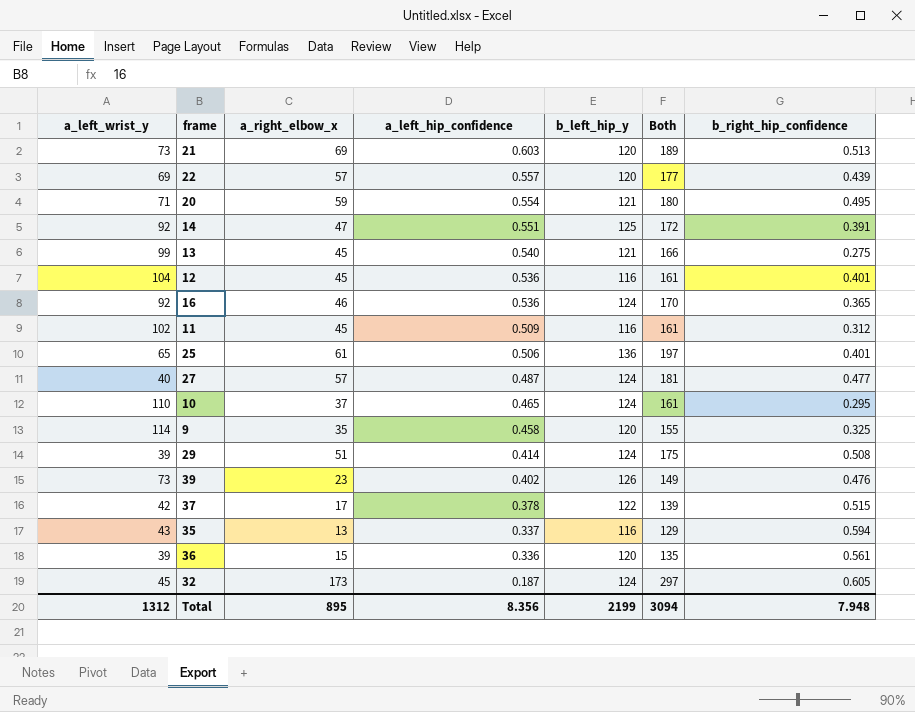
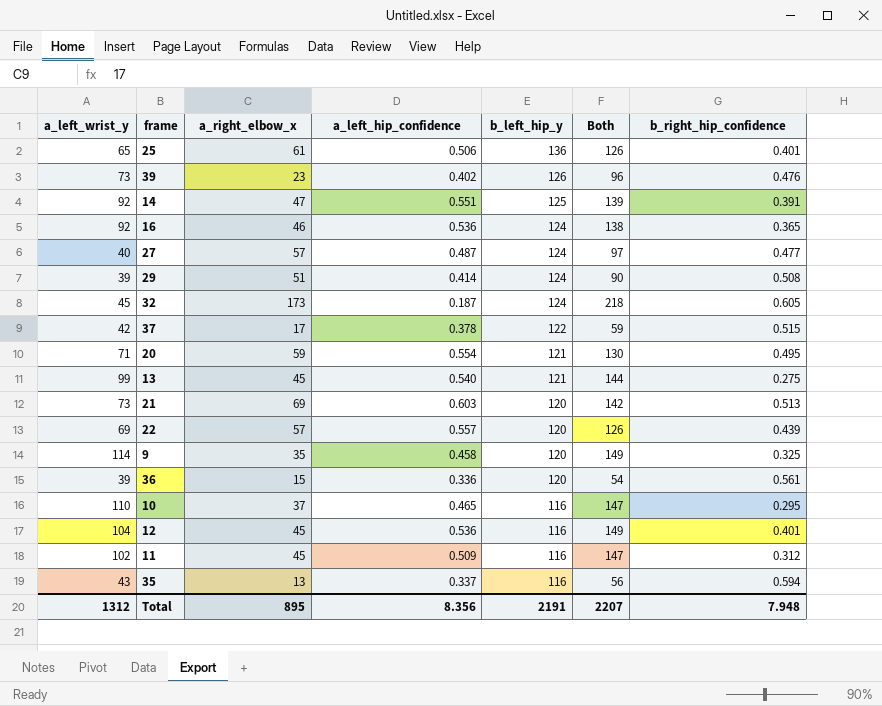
row order: a_left_hip_confidence descending -> b_left_hip_y descending
column Both | formula: [a_right_elbow_x] + [b_left_hip_y] -> [a_left_wrist_y] + [a_right_elbow_x]
10 | b_left_hip_y: 124 -> 116
Total | b_left_hip_y: 2199 -> 2191
Total | Both: 3094 -> 2207

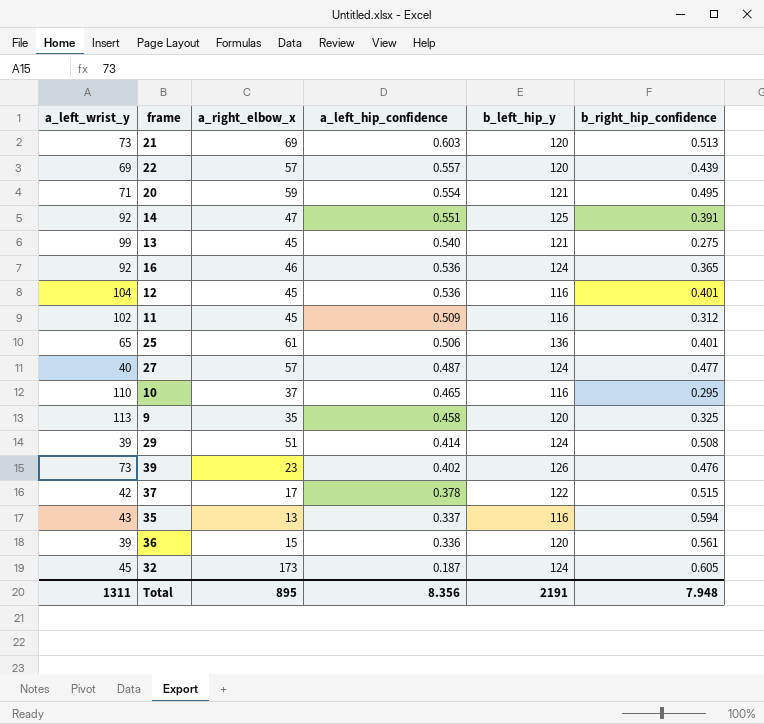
row order: b_left_hip_y descending -> a_left_hip_confidence descending
column Both | formula: [a_left_wrist_y] + [a_right_elbow_x] -> none
9 | a_left_wrist_y: 114 -> 113
Total | a_left_wrist_y: 1312 -> 1311

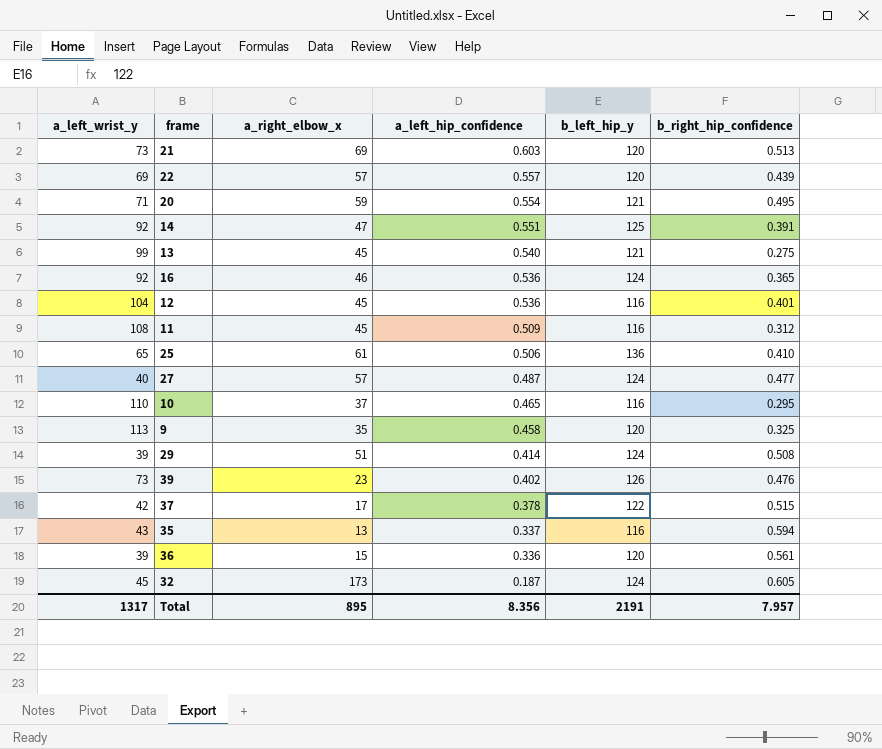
11 | a_left_wrist_y: 102 -> 108
25 | b_right_hip_confidence: 0.401 -> 0.410
Total | a_left_wrist_y: 1311 -> 1317
Total | b_right_hip_confidence: 7.948 -> 7.957

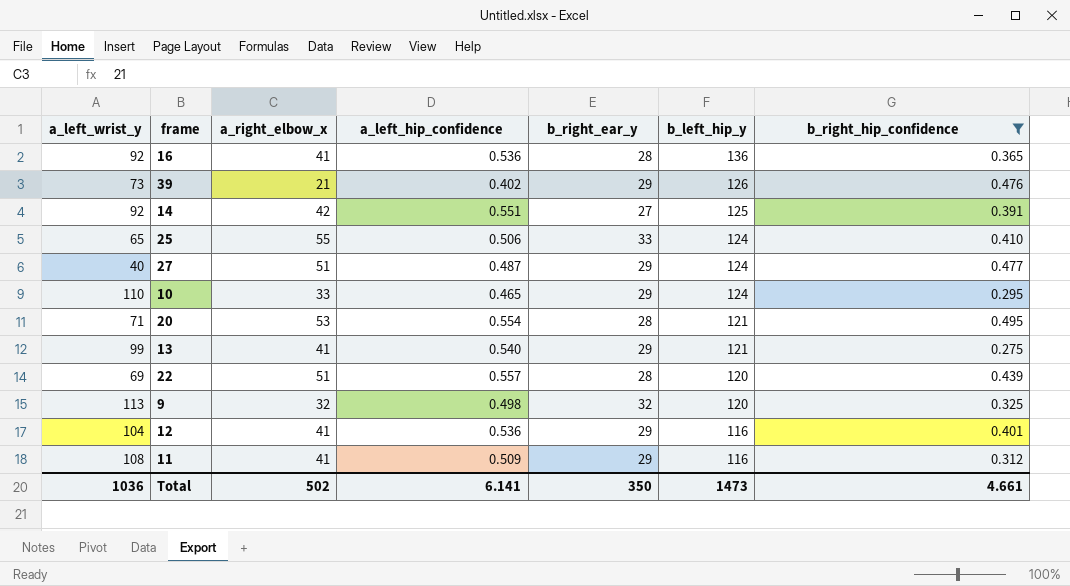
filter: none -> b_right_hip_confidence <= 0.495
row order: a_left_hip_confidence descending -> b_left_hip_y descending
column b_right_ear_y | position: none -> 5
16 | a_right_elbow_x: 46 -> 41
16 | b_left_hip_y: 124 -> 136
39 | a_right_elbow_x: 23 -> 21
14 | a_right_elbow_x: 47 -> 42
25 | a_right_elbow_x: 61 -> 55
25 | b_left_hip_y: 136 -> 124
27 | a_right_elbow_x: 57 -> 51
10 | a_right_elbow_x: 37 -> 33
10 | b_left_hip_y: 116 -> 124
20 | a_right_elbow_x: 59 -> 53
13 | a_right_elbow_x: 45 -> 41
22 | a_right_elbow_x: 57 -> 51
9 | a_right_elbow_x: 35 -> 32
9 | a_left_hip_confidence: 0.458 -> 0.498
12 | a_right_elbow_x: 45 -> 41
11 | a_right_elbow_x: 45 -> 41
Total | a_left_wrist_y: 1317 -> 1036
Total | a_right_elbow_x: 895 -> 502
Total | a_left_hip_confidence: 8.356 -> 6.141
Total | b_left_hip_y: 2191 -> 1473
Total | b_right_hip_confidence: 7.957 -> 4.661

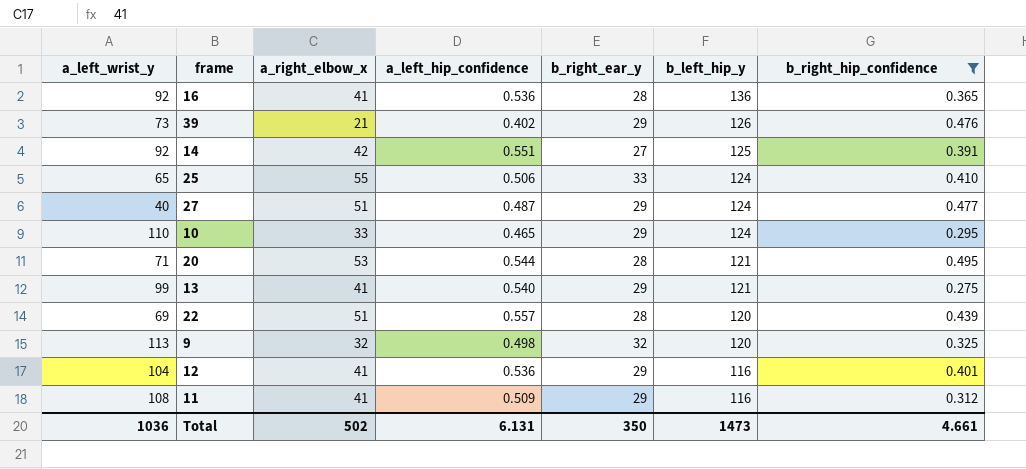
20 | a_left_hip_confidence: 0.554 -> 0.544
Total | a_left_hip_confidence: 6.141 -> 6.131

